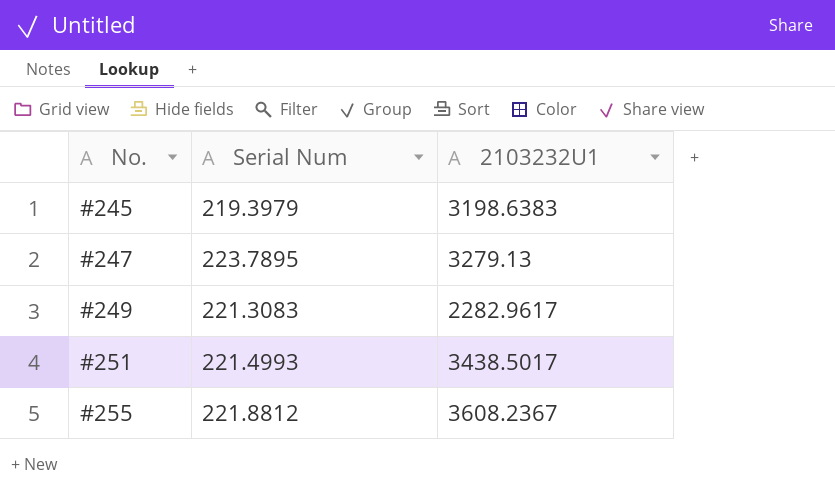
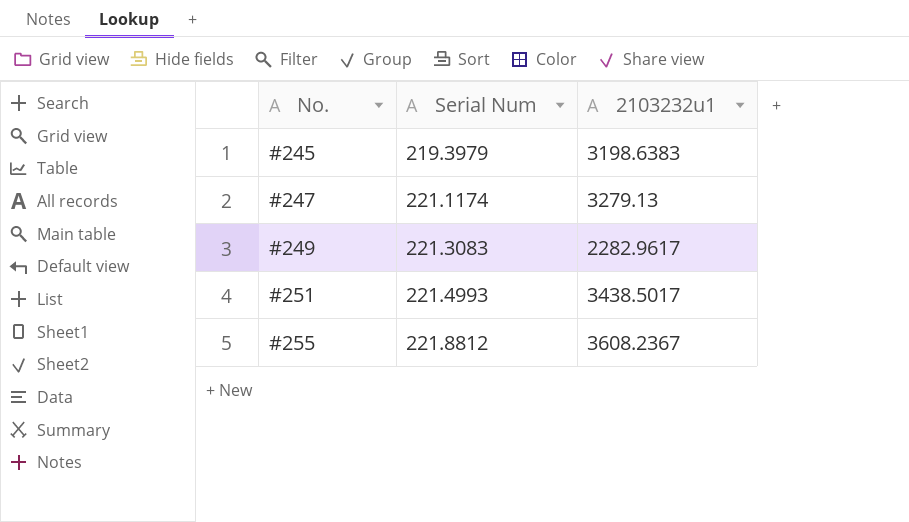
column name: 2103232U1 -> 2103232u1
#247 | Serial Num: 223.7895 -> 221.1174

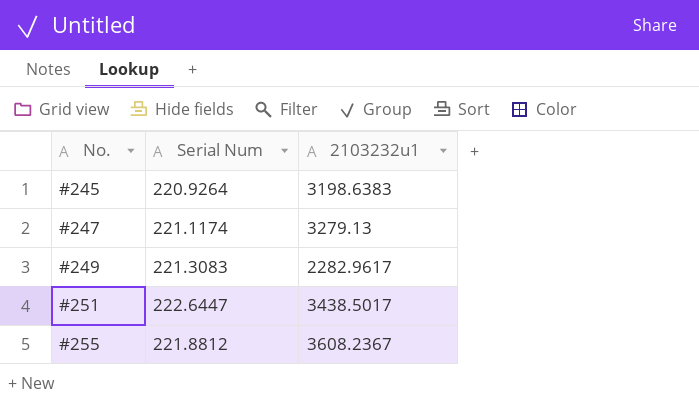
#245 | Serial Num: 219.3979 -> 220.9264
#251 | Serial Num: 221.4993 -> 222.6447

